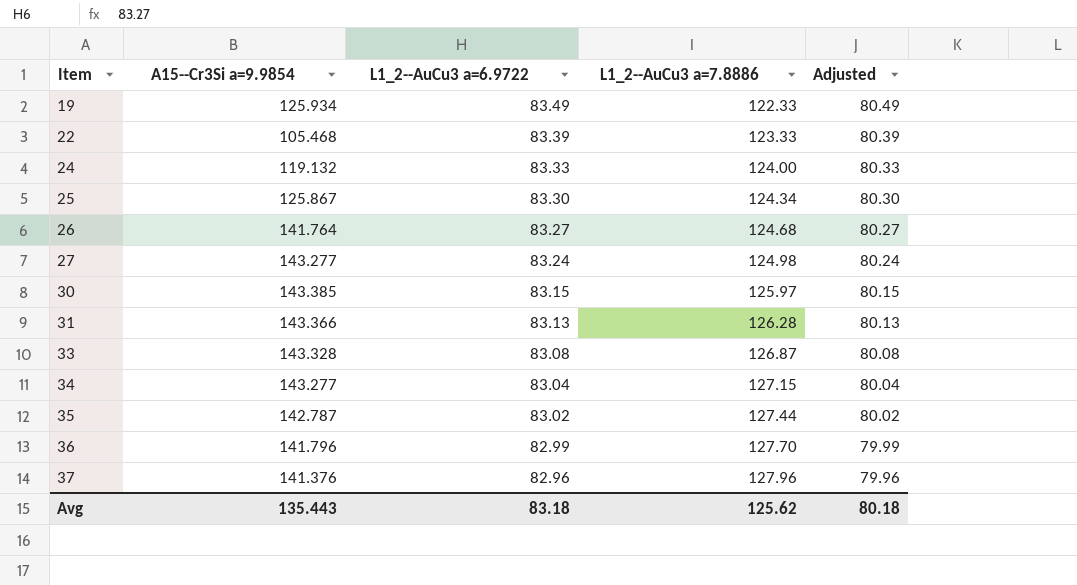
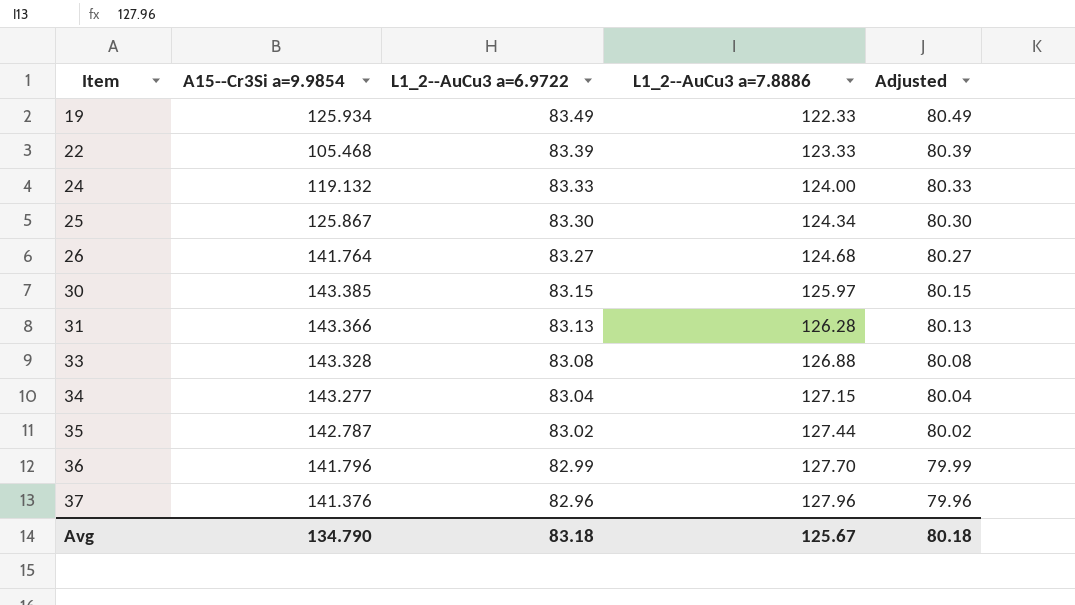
row 27: 143.277 | 83.24 | 124.98 | 80.24 -> none
33 | L1_2--AuCu3 a=7.8886: 126.87 -> 126.88
Avg | A15--Cr3Si a=9.9854: 135.443 -> 134.790
Avg | L1_2--AuCu3 a=7.8886: 125.62 -> 125.67

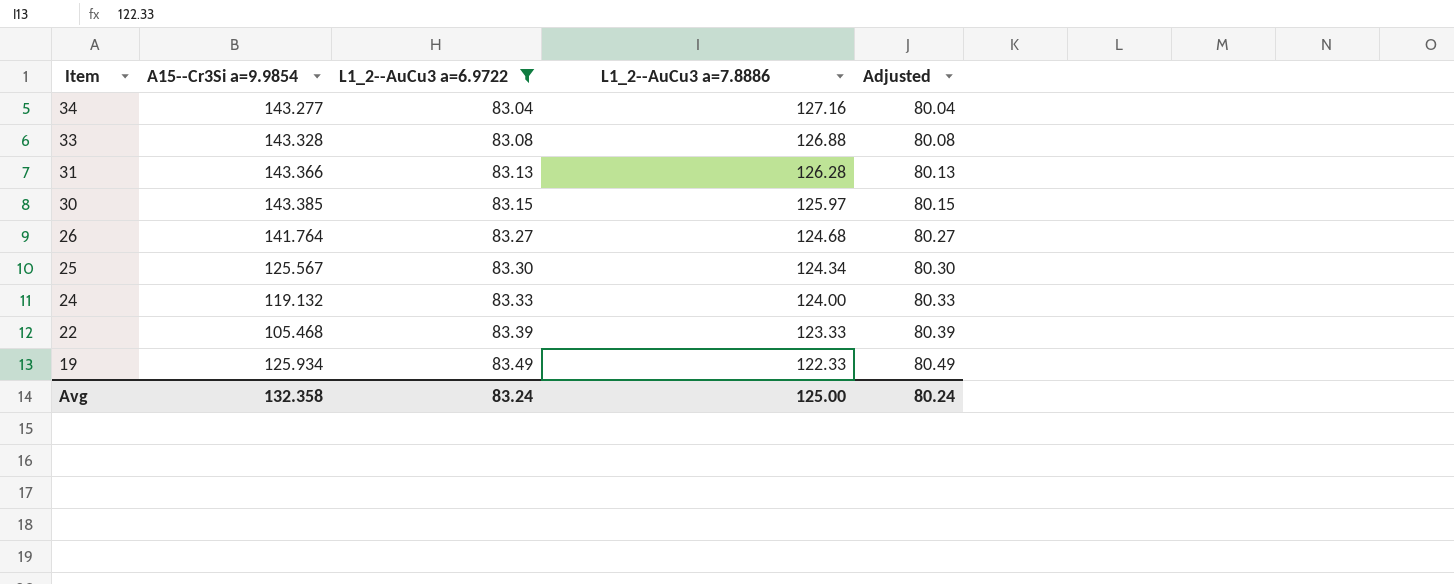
filter: none -> L1_2--AuCu3 a=6.9722 >= 83.04
row order: Item ascending -> Item descending
34 | L1_2--AuCu3 a=7.8886: 127.15 -> 127.16
25 | A15--Cr3Si a=9.9854: 125.867 -> 125.567
Avg | A15--Cr3Si a=9.9854: 134.790 -> 132.358
Avg | L1_2--AuCu3 a=6.9722: 83.18 -> 83.24
Avg | L1_2--AuCu3 a=7.8886: 125.67 -> 125.00
Avg | Adjusted: 80.18 -> 80.24

